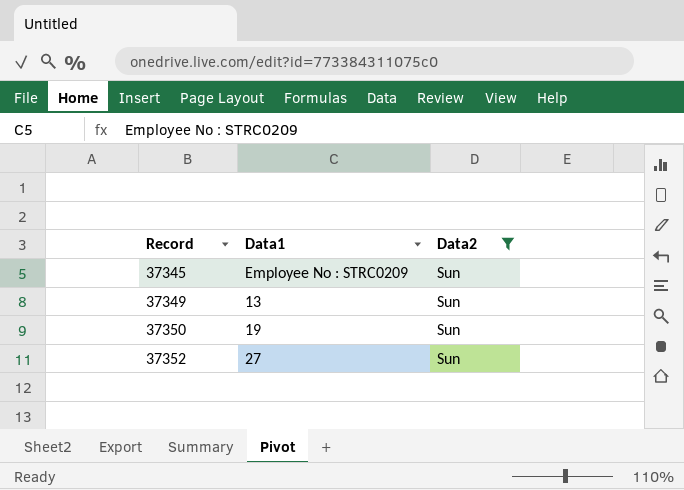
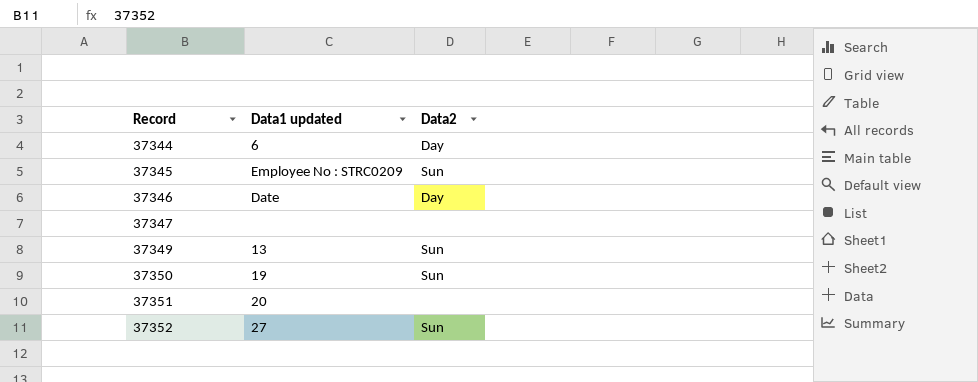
filter: Data2 = Sun -> none
column name: Data1 -> Data1 updated

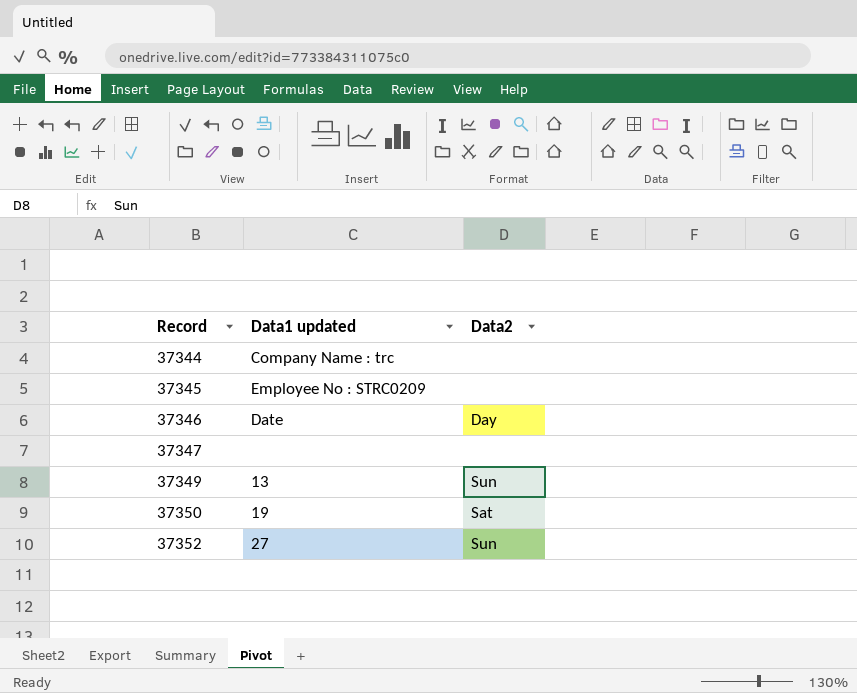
row 37351: 20 | none -> none
37344 | Data1 updated: 6 -> Company Name : trc
37344 | Data2: Day -> none
37345 | Data2: Sun -> none
37350 | Data2: Sun -> Sat

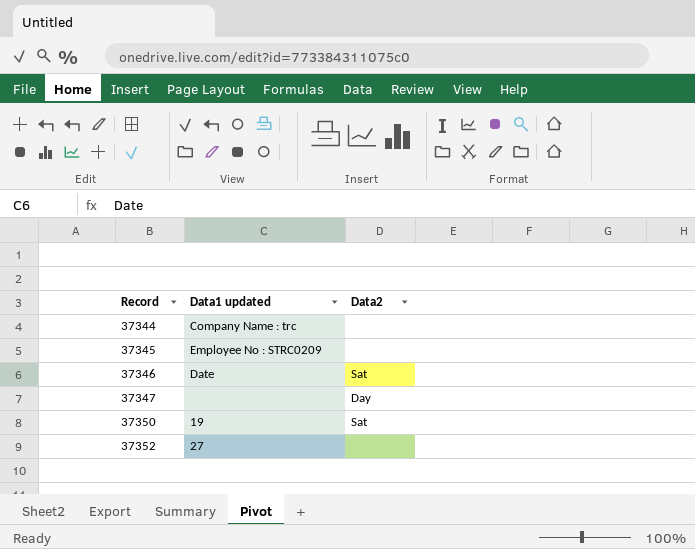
row 37349: 13 | Sun -> none
37346 | Data2: Day -> Sat
37347 | Data2: none -> Day
37352 | Data2: Sun -> none

